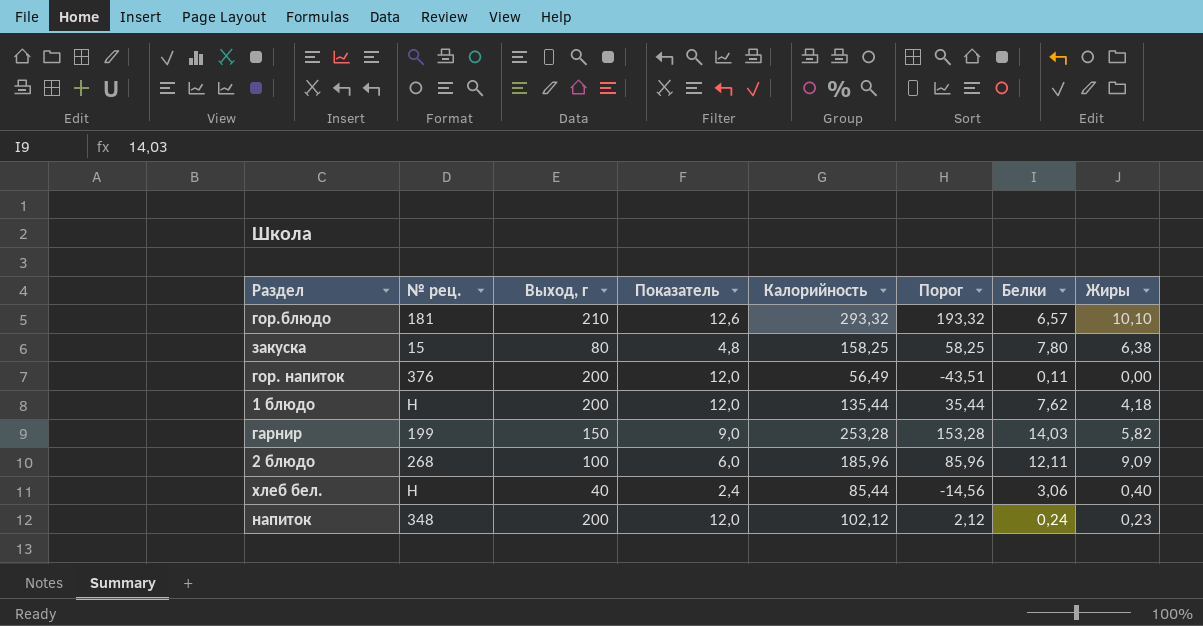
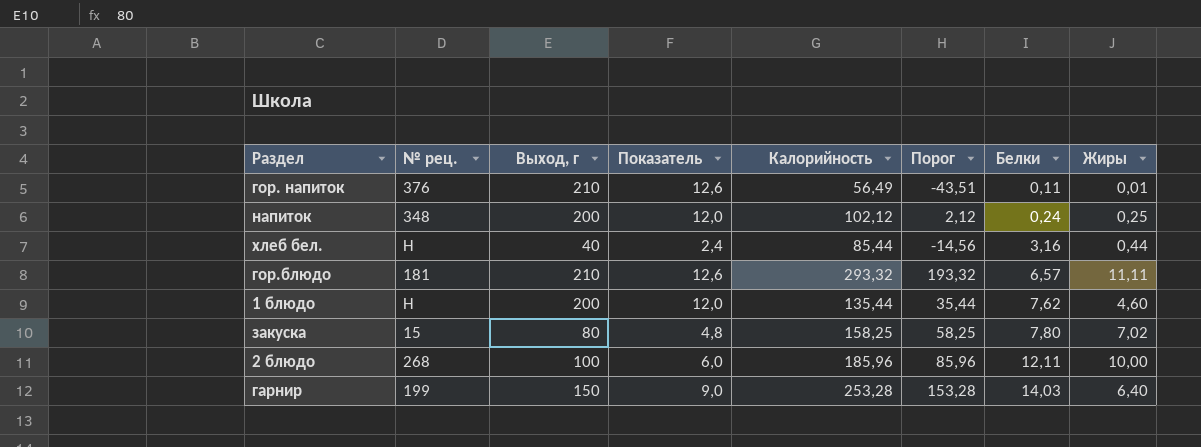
row order: none -> Белки ascending
гор. напиток | Выход, г: 200 -> 210
гор. напиток | Показатель: 12,0 -> 12,6
гор. напиток | Жиры: 0,00 -> 0,01
напиток | Жиры: 0,23 -> 0,25
хлеб бел. | Белки: 3,06 -> 3,16
хлеб бел. | Жиры: 0,40 -> 0,44
гор.блюдо | Жиры: 10,10 -> 11,11
1 блюдо | Жиры: 4,18 -> 4,60
закуска | Жиры: 6,38 -> 7,02
2 блюдо | Жиры: 9,09 -> 10,00
гарнир | Жиры: 5,82 -> 6,40

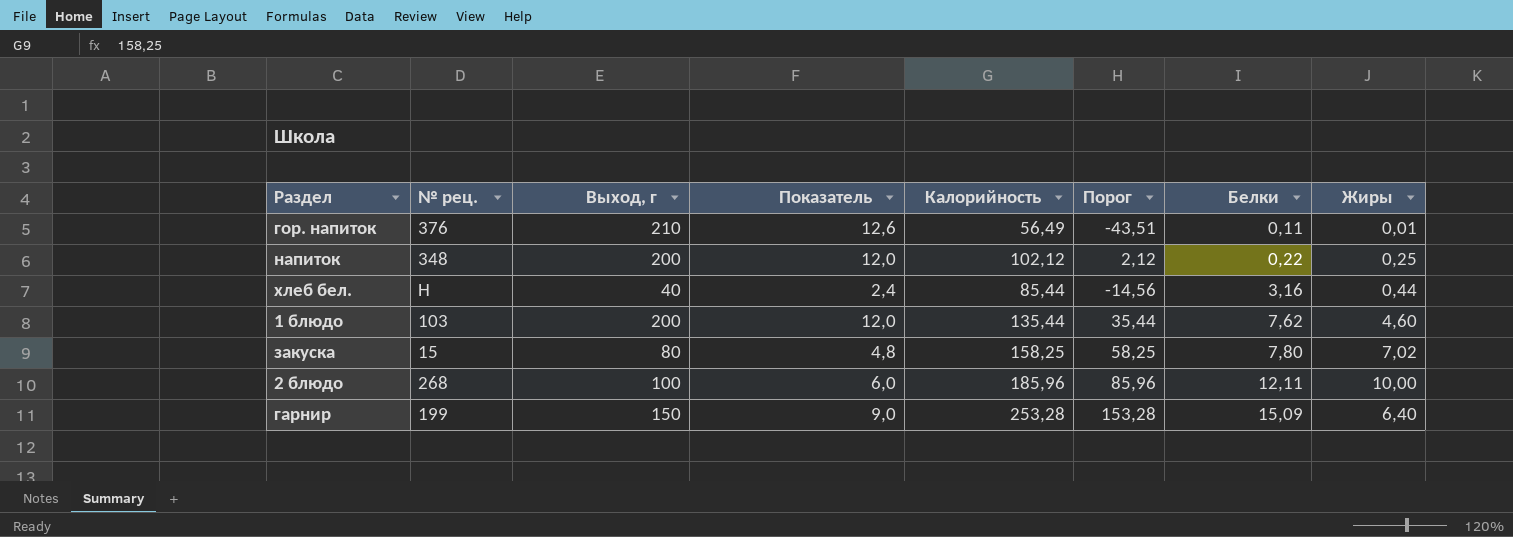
row гор.блюдо: 181 | 210 | 12,6 | 293,32 | 193,32 | 6,57 | 11,11 -> none
напиток | Белки: 0,24 -> 0,22
1 блюдо | № рец.: Н -> 103
гарнир | Белки: 14,03 -> 15,09

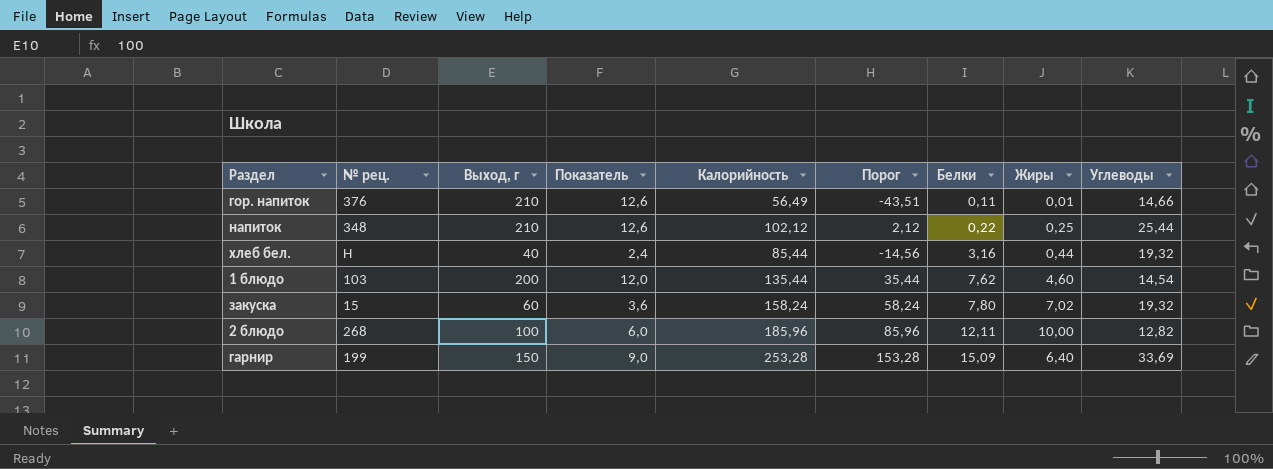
column Углеводы | position: none -> 9
напиток | Выход, г: 200 -> 210
напиток | Показатель: 12,0 -> 12,6
закуска | Выход, г: 80 -> 60
закуска | Показатель: 4,8 -> 3,6
закуска | Калорийность: 158,25 -> 158,24
закуска | Порог: 58,25 -> 58,24

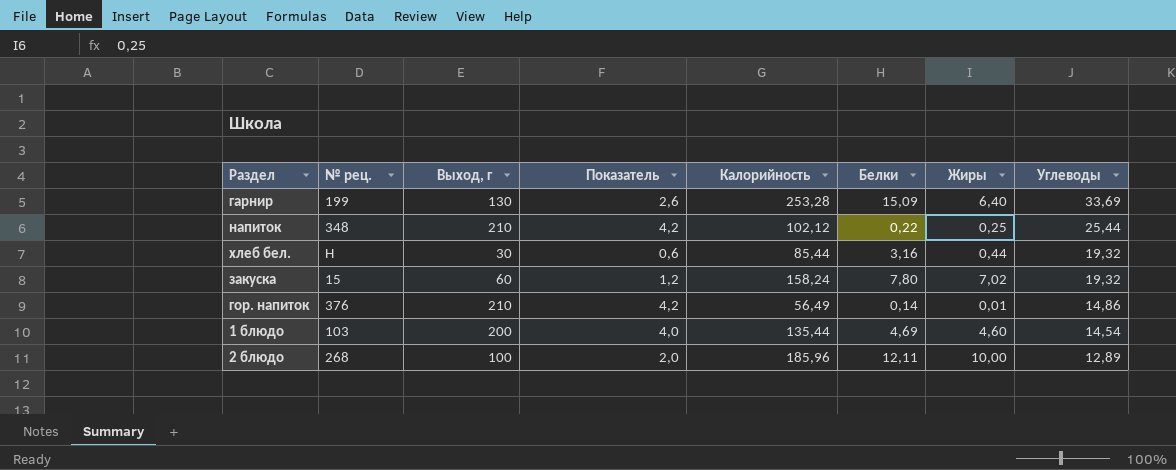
row order: Белки ascending -> Углеводы descending
column Порог | formula: [Калорийность] - 100 -> none
column Показатель | formula: [Выход, г] * 0,06 -> [Выход, г] * 0,02
гарнир | Выход, г: 150 -> 130
хлеб бел. | Выход, г: 40 -> 30
гор. напиток | Белки: 0,11 -> 0,14
гор. напиток | Углеводы: 14,66 -> 14,86
1 блюдо | Белки: 7,62 -> 4,69
2 блюдо | Углеводы: 12,82 -> 12,89

